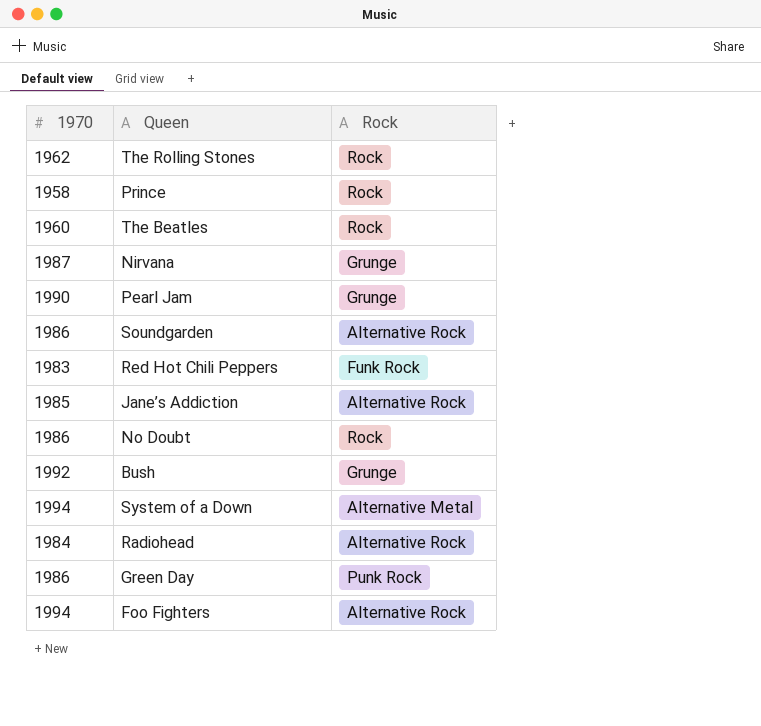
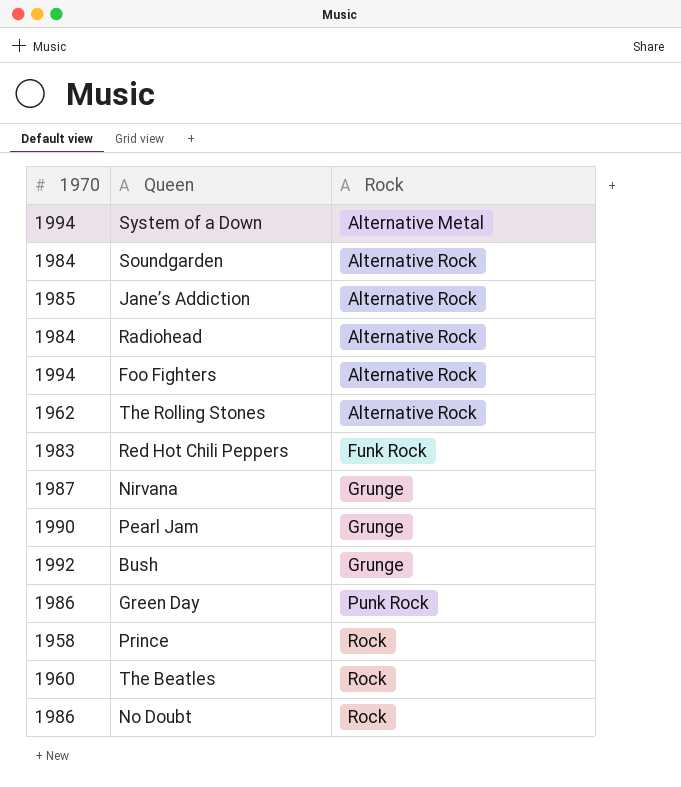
row order: none -> Rock ascending
Soundgarden | 1970: 1986 -> 1984
The Rolling Stones | Rock: Rock -> Alternative Rock

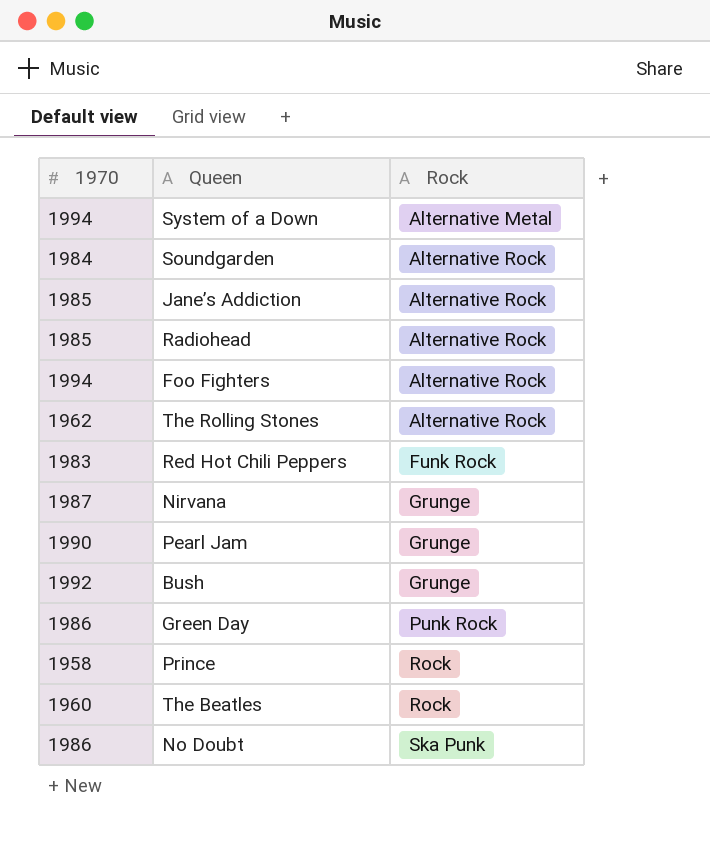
Radiohead | 1970: 1984 -> 1985
No Doubt | Rock: Rock -> Ska Punk

